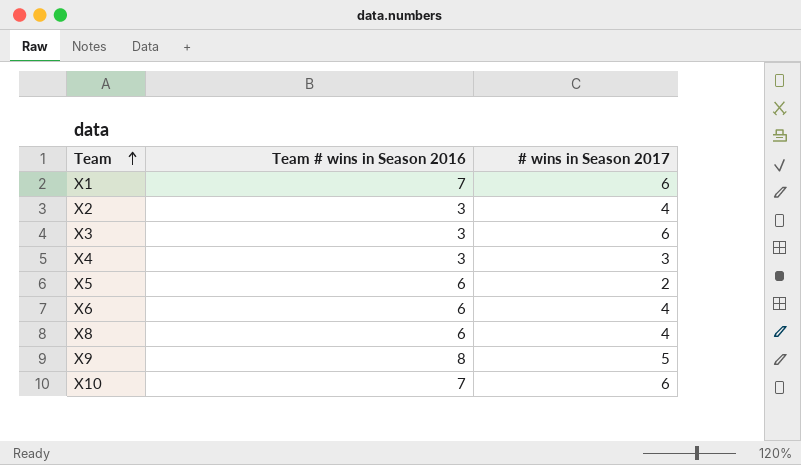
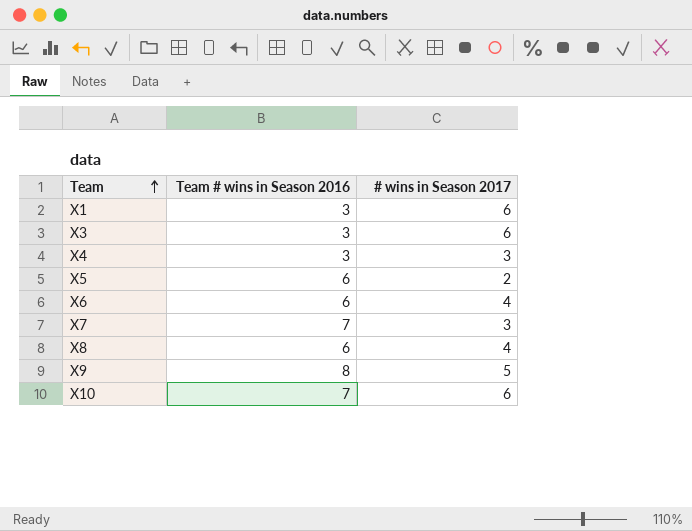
row X2: 3 | 4 -> none
X1 | Team # wins in Season 2016: 7 -> 3
row X7: none -> 7 | 3

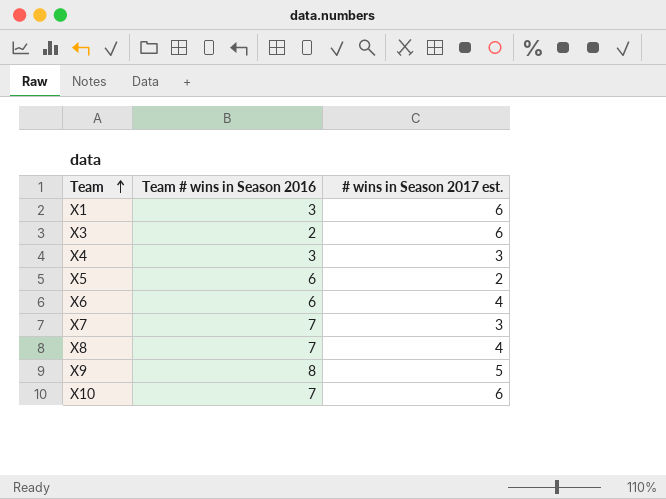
column name: # wins in Season 2017 -> # wins in Season 2017 est.
X3 | Team # wins in Season 2016: 3 -> 2
X8 | Team # wins in Season 2016: 6 -> 7

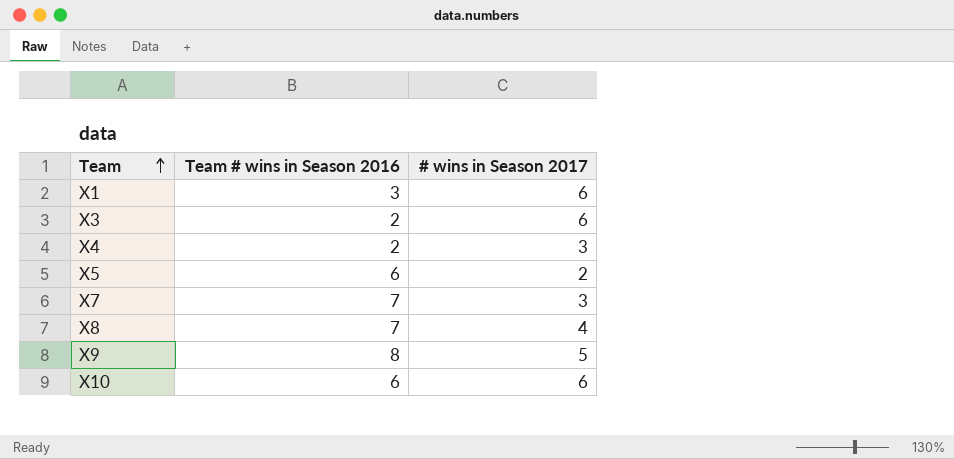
column name: # wins in Season 2017 est. -> # wins in Season 2017
row X6: 6 | 4 -> none
X4 | Team # wins in Season 2016: 3 -> 2
X10 | Team # wins in Season 2016: 7 -> 6

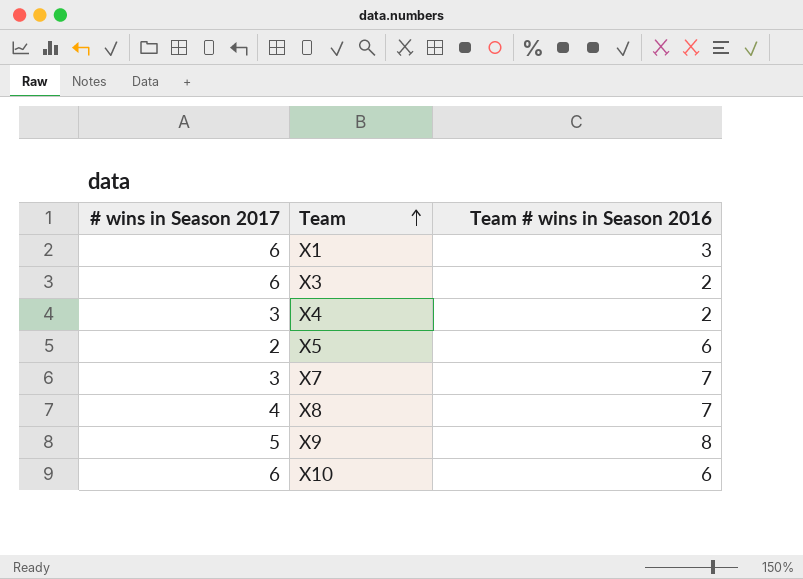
column # wins in Season 2017 | position: 3 -> 1

